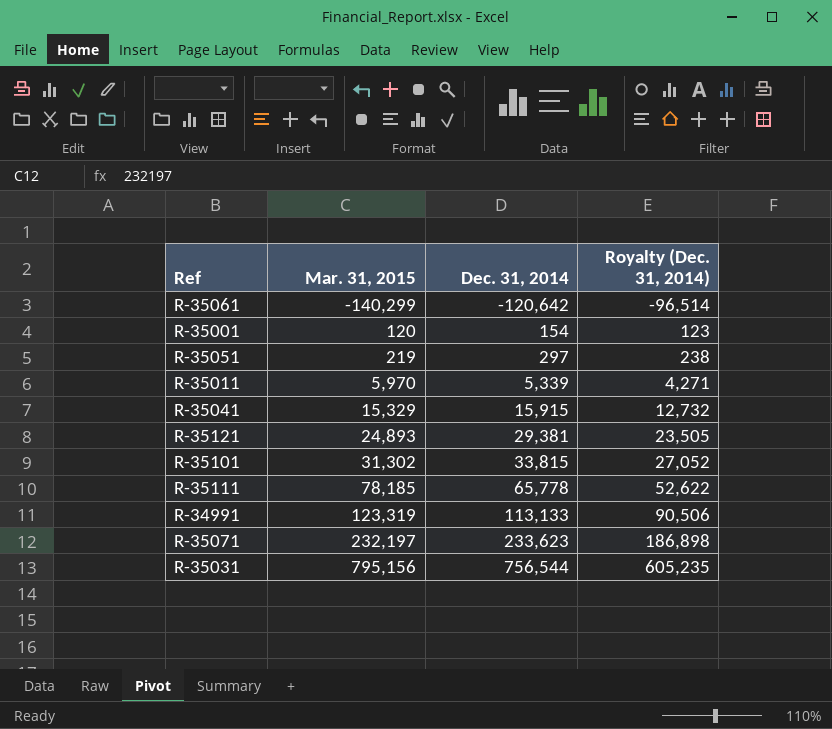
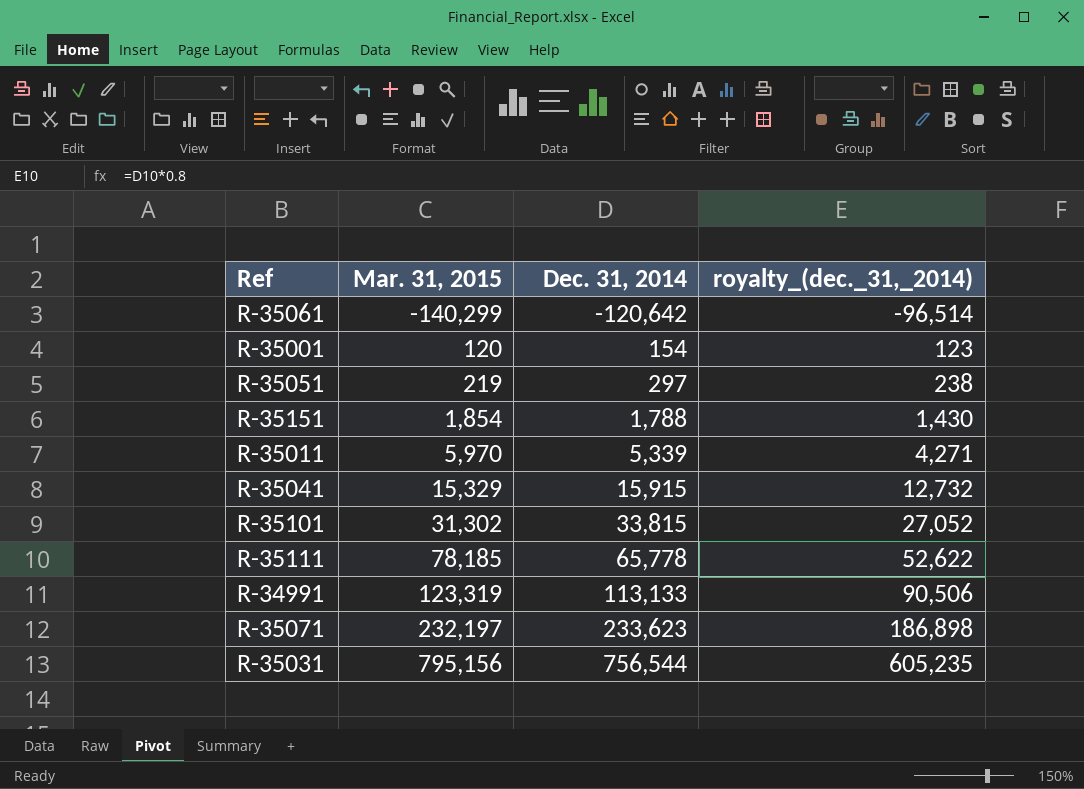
column name: Royalty (Dec. 31, 2014) -> royalty_(dec._31,_2014)
row R-35121: 24,893 | 29,381 | 23,505 -> none
row R-35151: none -> 1,854 | 1,788 | 1,430

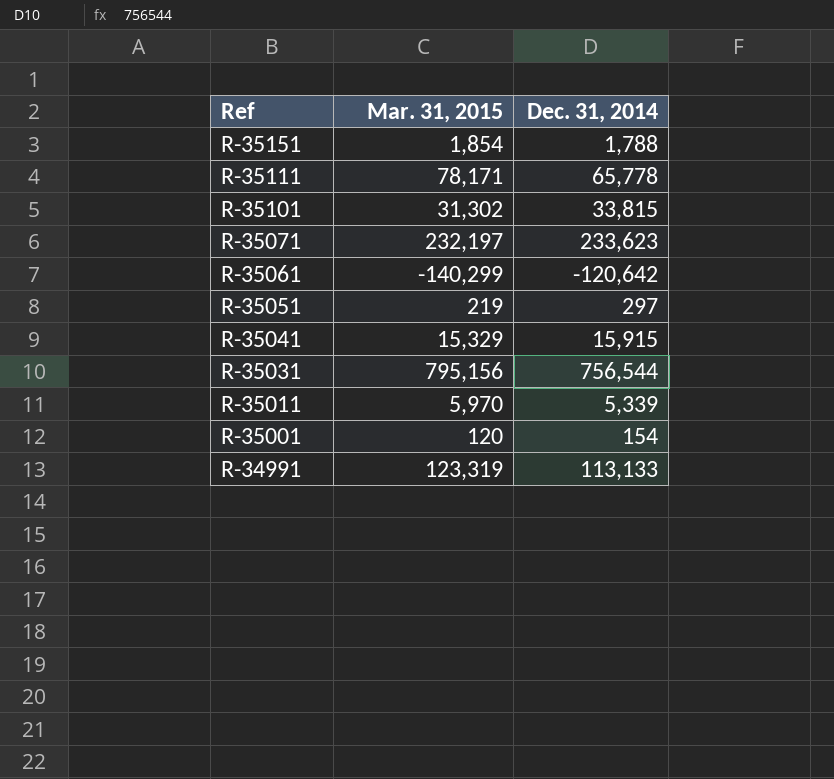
row order: Mar. 31, 2015 ascending -> Ref descending
column royalty_(dec._31,_2014) | formula: [Dec. 31, 2014] * 0.8 -> none
R-35111 | Mar. 31, 2015: 78,185 -> 78,171

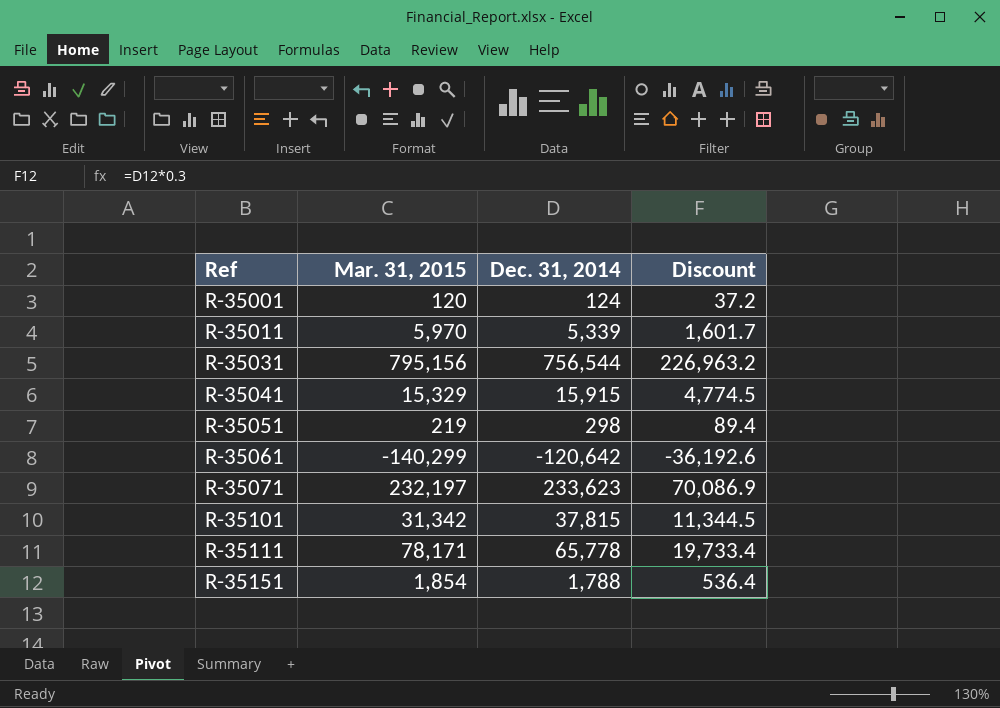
row order: Ref descending -> Ref ascending
column Discount | formula: none -> [Dec. 31, 2014] * 0.3
row R-34991: 123,319 | 113,133 -> none
R-35001 | Dec. 31, 2014: 154 -> 124
R-35051 | Dec. 31, 2014: 297 -> 298
R-35101 | Mar. 31, 2015: 31,302 -> 31,342
R-35101 | Dec. 31, 2014: 33,815 -> 37,815

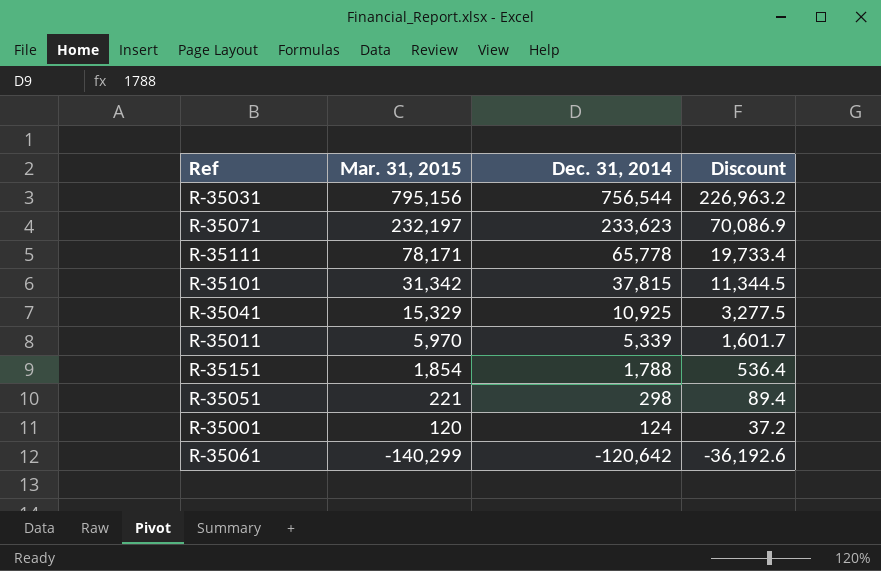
row order: Ref ascending -> Mar. 31, 2015 descending
R-35041 | Dec. 31, 2014: 15,915 -> 10,925
R-35041 | Discount: 4,774.5 -> 3,277.5
R-35051 | Mar. 31, 2015: 219 -> 221

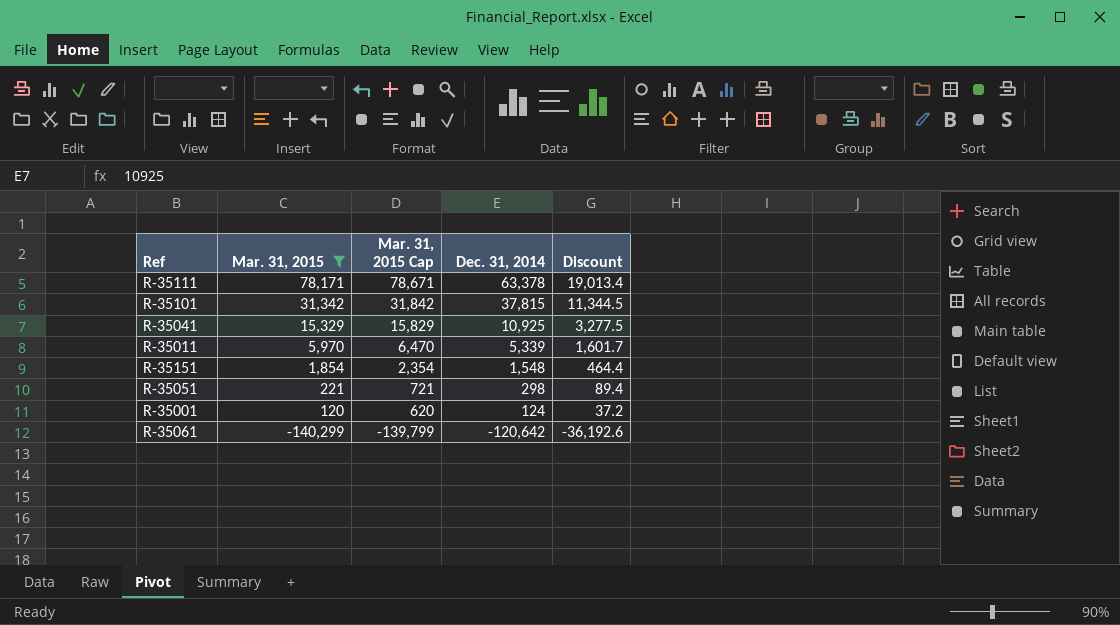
filter: none -> Mar. 31, 2015 <= 78,171
column Mar. 31, 2015 Cap | formula: none -> [Mar. 31, 2015] + 500
R-35111 | Dec. 31, 2014: 65,778 -> 63,378
R-35111 | Discount: 19,733.4 -> 19,013.4
R-35151 | Dec. 31, 2014: 1,788 -> 1,548
R-35151 | Discount: 536.4 -> 464.4

